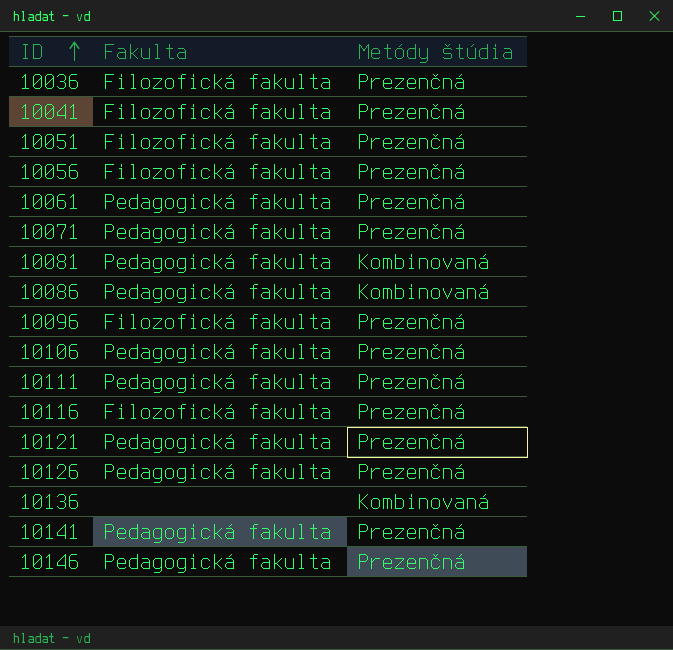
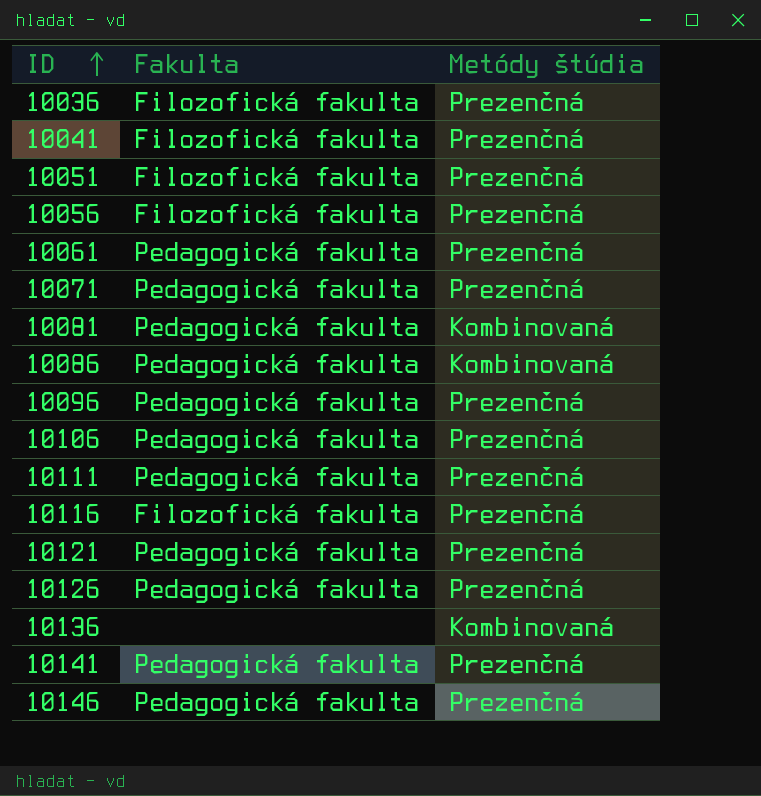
10096 | Fakulta: Filozofická fakulta -> Pedagogická fakulta

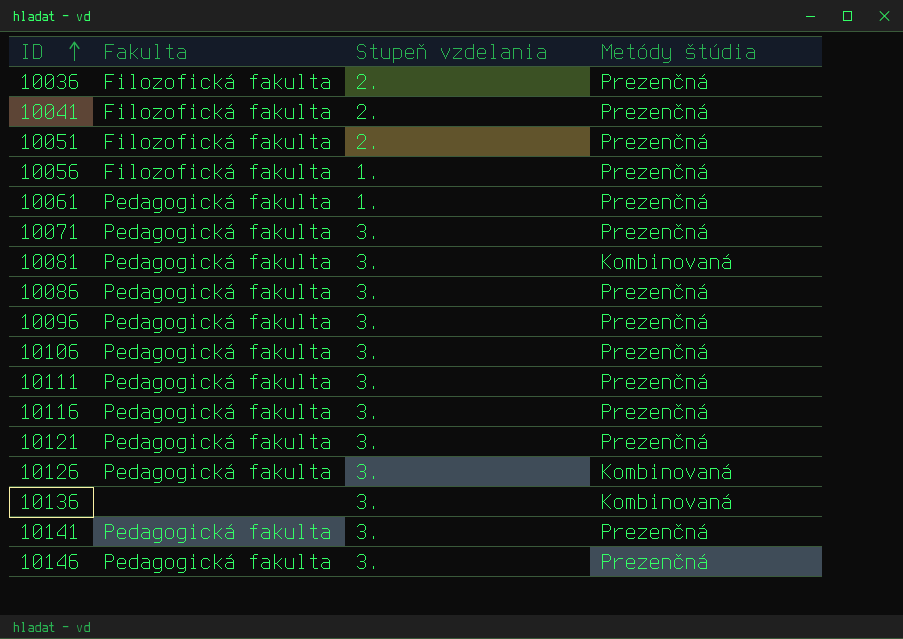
column Stupeň vzdelania | position: none -> 3
10086 | Metódy štúdia: Kombinovaná -> Prezenčná
10116 | Fakulta: Filozofická fakulta -> Pedagogická fakulta
10126 | Metódy štúdia: Prezenčná -> Kombinovaná

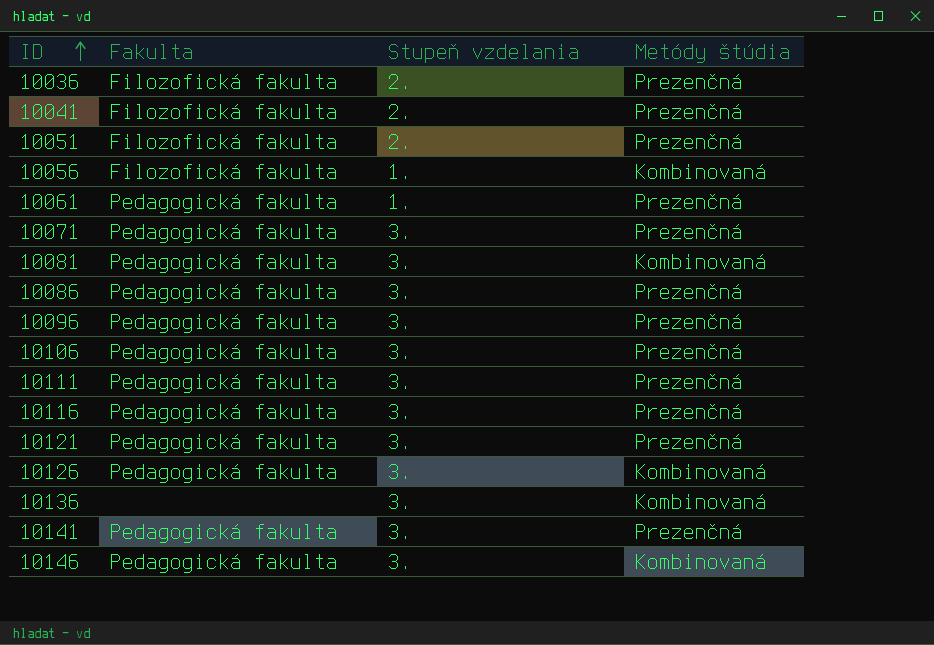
10056 | Metódy štúdia: Prezenčná -> Kombinovaná
10146 | Metódy štúdia: Prezenčná -> Kombinovaná

